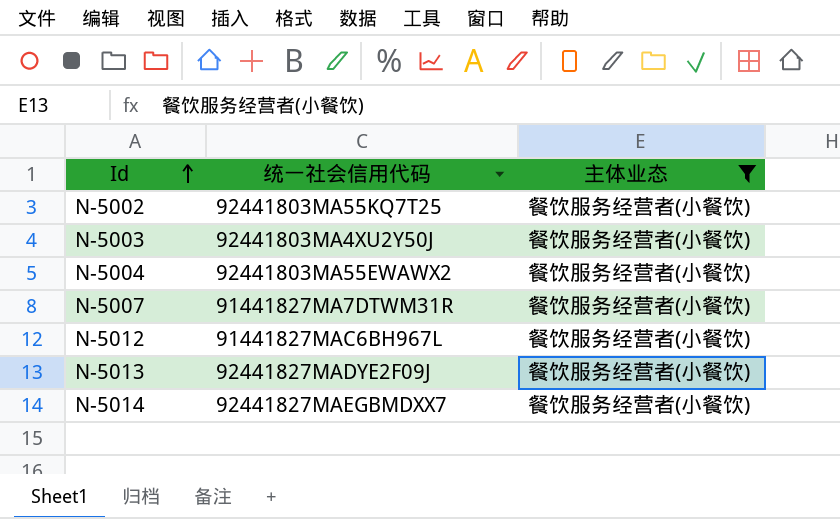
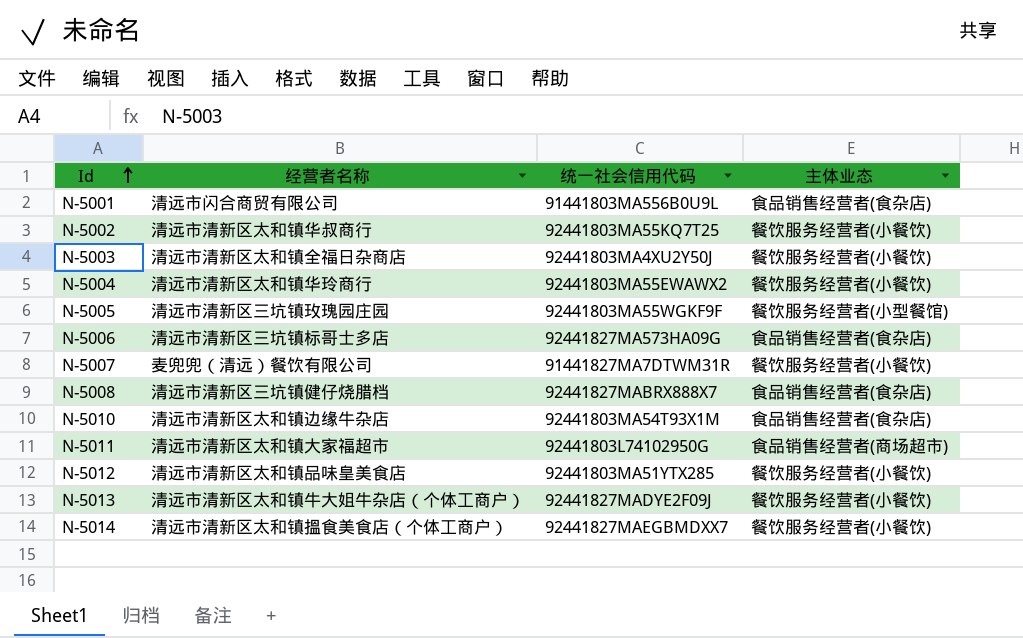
filter: 主体业态 = 餐饮服务经营者(小餐饮) -> none
column 经营者名称 | position: none -> 2
N-5012 | 统一社会信用代码: 91441827MAC6BH967L -> 92441803MA51YTX285

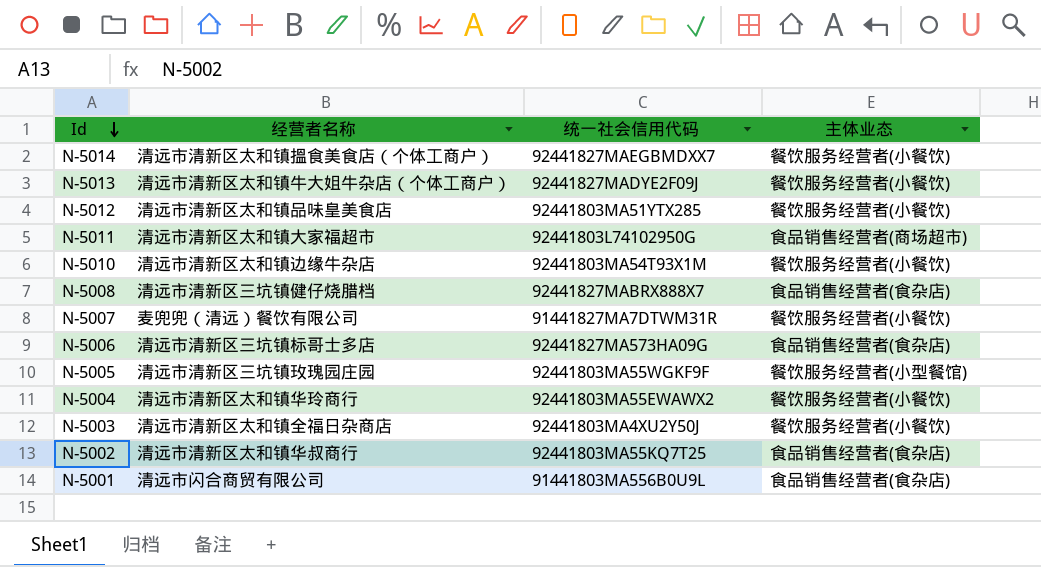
row order: Id ascending -> Id descending
N-5010 | 主体业态: 食品销售经营者(食杂店) -> 餐饮服务经营者(小餐饮)
N-5002 | 主体业态: 餐饮服务经营者(小餐饮) -> 食品销售经营者(食杂店)

